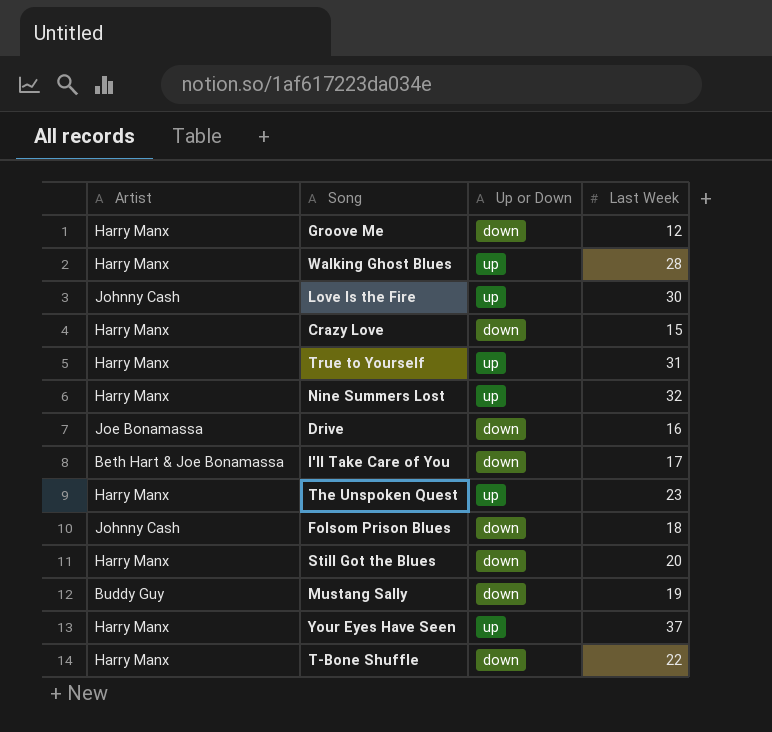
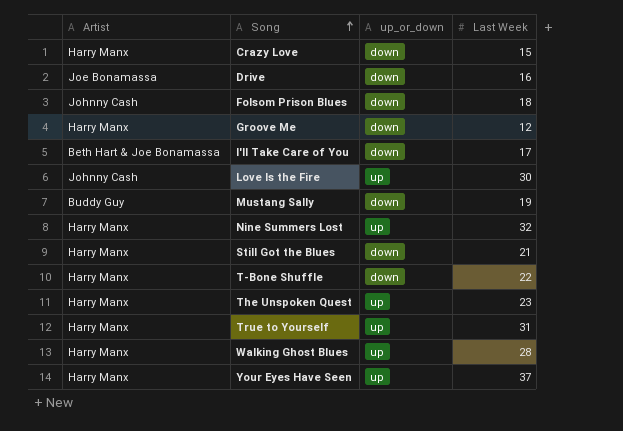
row order: none -> Song ascending
column name: Up or Down -> up_or_down
Still Got the Blues | Last Week: 20 -> 21

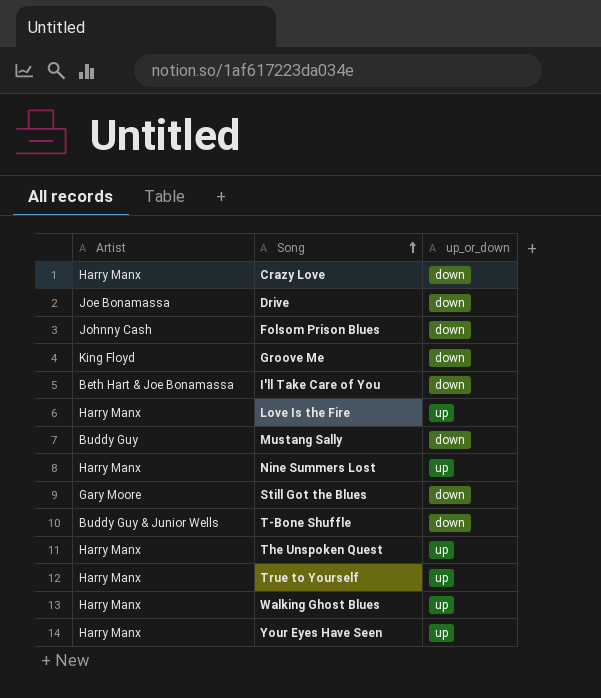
column Last Week | position: 4 -> none
Groove Me | Artist: Harry Manx -> King Floyd
Love Is the Fire | Artist: Johnny Cash -> Harry Manx
Still Got the Blues | Artist: Harry Manx -> Gary Moore
T-Bone Shuffle | Artist: Harry Manx -> Buddy Guy & Junior Wells

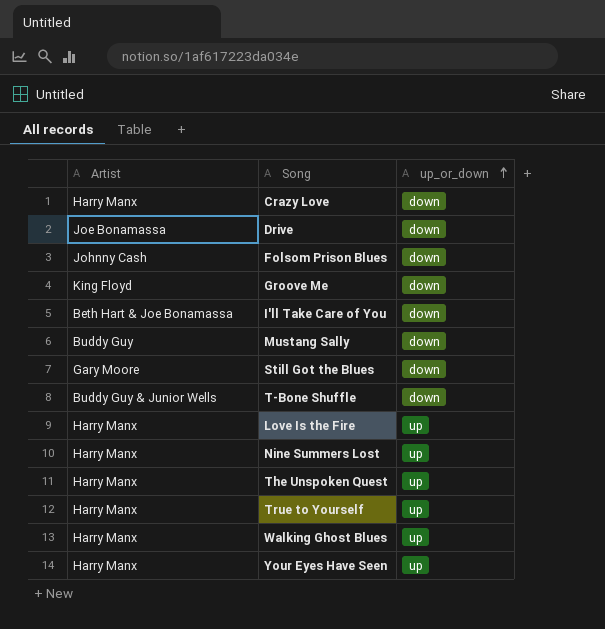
row order: Song ascending -> up_or_down ascending

